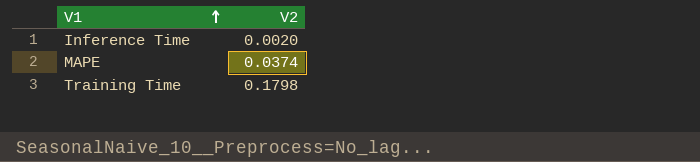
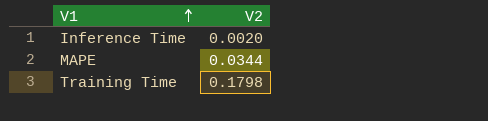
MAPE | V2: 0.0374 -> 0.0344

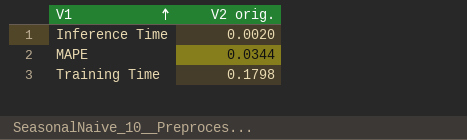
column name: V2 -> V2 orig.

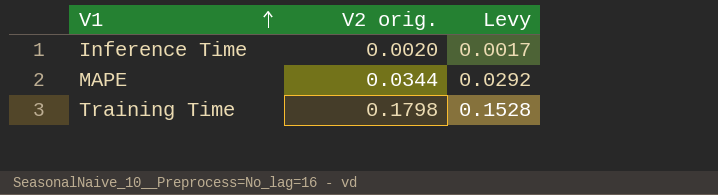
column Levy | formula: none -> [V2 orig.] * 0.85

